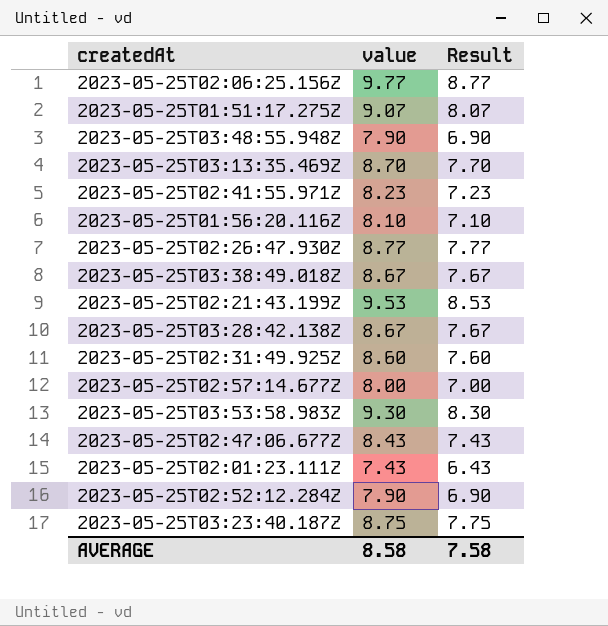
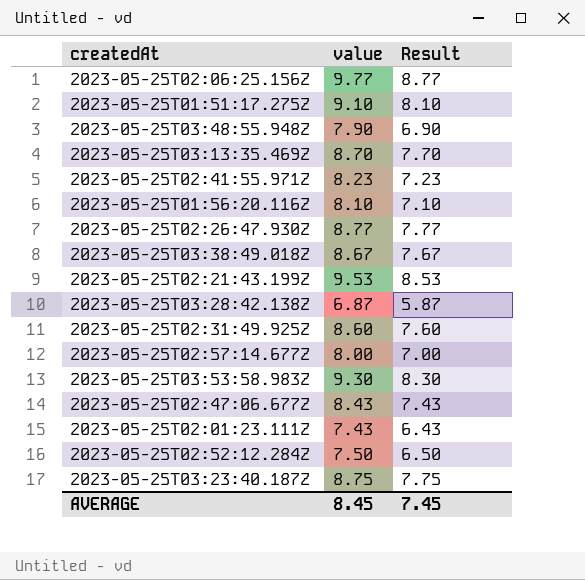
2023-05-25T01:51:17.275Z | value: 9.07 -> 9.10
2023-05-25T01:51:17.275Z | Result: 8.07 -> 8.10
2023-05-25T03:28:42.138Z | value: 8.67 -> 6.87
2023-05-25T03:28:42.138Z | Result: 7.67 -> 5.87
2023-05-25T02:52:12.284Z | value: 7.90 -> 7.50
2023-05-25T02:52:12.284Z | Result: 6.90 -> 6.50
AVERAGE | value: 8.58 -> 8.45
AVERAGE | Result: 7.58 -> 7.45

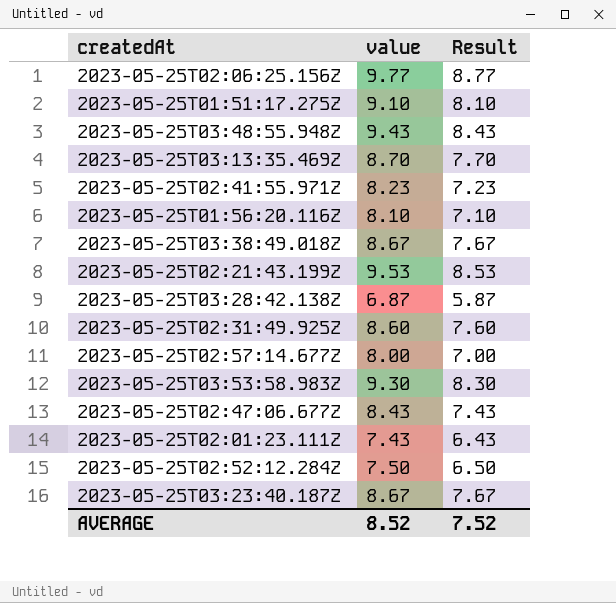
row 2023-05-25T02:26:47.930Z: 8.77 | 7.77 -> none
2023-05-25T03:48:55.948Z | value: 7.90 -> 9.43
2023-05-25T03:48:55.948Z | Result: 6.90 -> 8.43
2023-05-25T03:23:40.187Z | value: 8.75 -> 8.67
2023-05-25T03:23:40.187Z | Result: 7.75 -> 7.67
AVERAGE | value: 8.45 -> 8.52
AVERAGE | Result: 7.45 -> 7.52

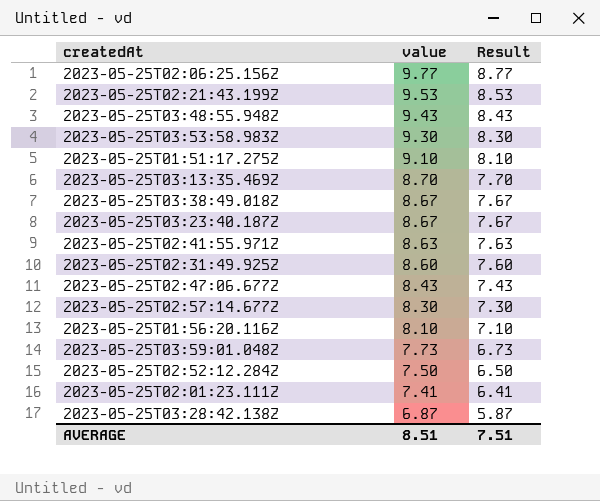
row order: none -> value descending
2023-05-25T02:41:55.971Z | value: 8.23 -> 8.63
2023-05-25T02:41:55.971Z | Result: 7.23 -> 7.63
2023-05-25T02:57:14.677Z | value: 8.00 -> 8.30
2023-05-25T02:57:14.677Z | Result: 7.00 -> 7.30
row 2023-05-25T03:59:01.048Z: none -> 7.73 | 6.73
2023-05-25T02:01:23.111Z | value: 7.43 -> 7.41
2023-05-25T02:01:23.111Z | Result: 6.43 -> 6.41
AVERAGE | value: 8.52 -> 8.51
AVERAGE | Result: 7.52 -> 7.51

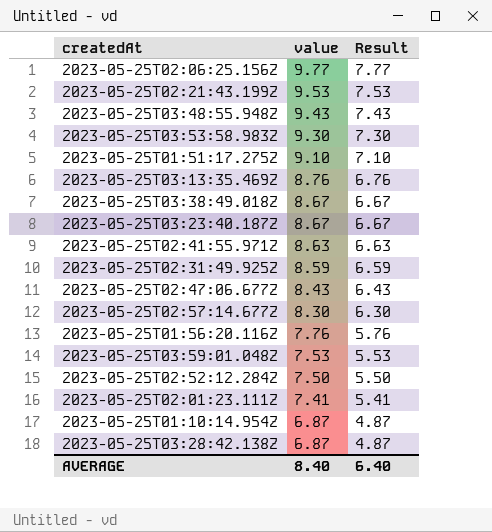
column Result | formula: [value] - 1 -> [value] - 2
2023-05-25T03:13:35.469Z | value: 8.70 -> 8.76
2023-05-25T02:31:49.925Z | value: 8.60 -> 8.59
2023-05-25T01:56:20.116Z | value: 8.10 -> 7.76
2023-05-25T03:59:01.048Z | value: 7.73 -> 7.53
row 2023-05-25T01:10:14.954Z: none -> 6.87 | 4.87
AVERAGE | value: 8.51 -> 8.40
AVERAGE | Result: 7.51 -> 6.40

